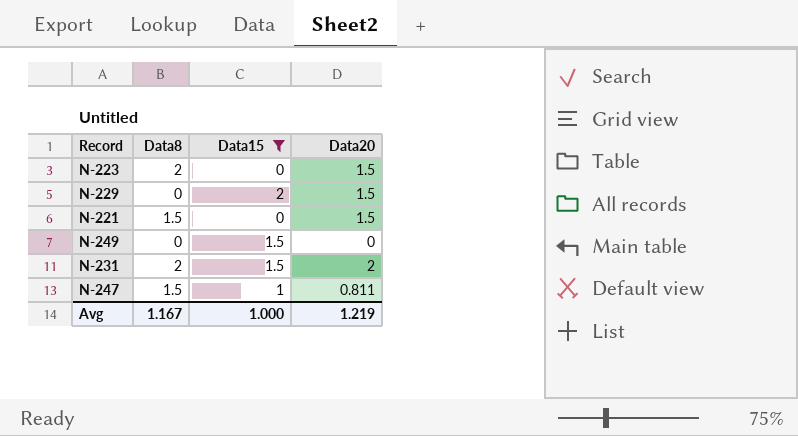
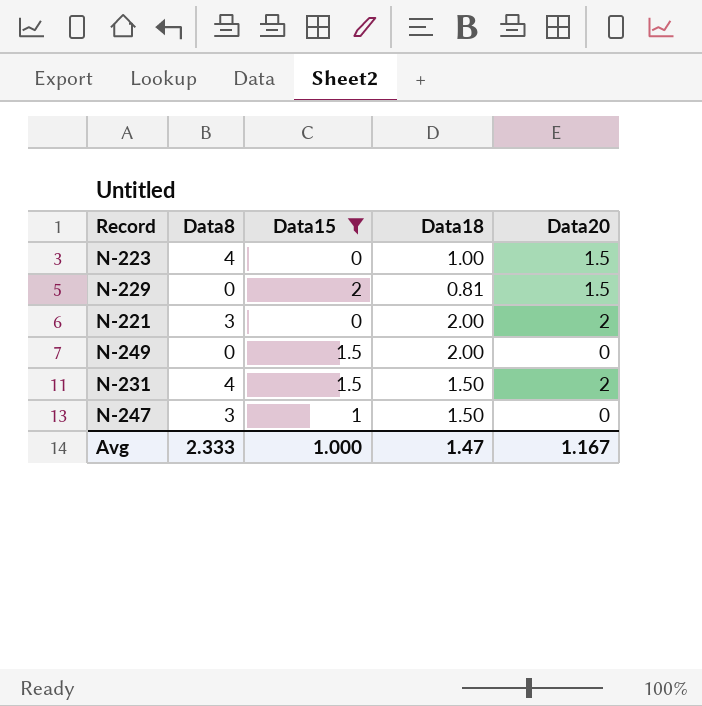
column Data18 | position: none -> 4
N-223 | Data8: 2 -> 4
N-221 | Data8: 1.5 -> 3
N-221 | Data20: 1.5 -> 2
N-231 | Data8: 2 -> 4
N-247 | Data8: 1.5 -> 3
N-247 | Data20: 0.811 -> 0
Avg | Data8: 1.167 -> 2.333
Avg | Data20: 1.219 -> 1.167

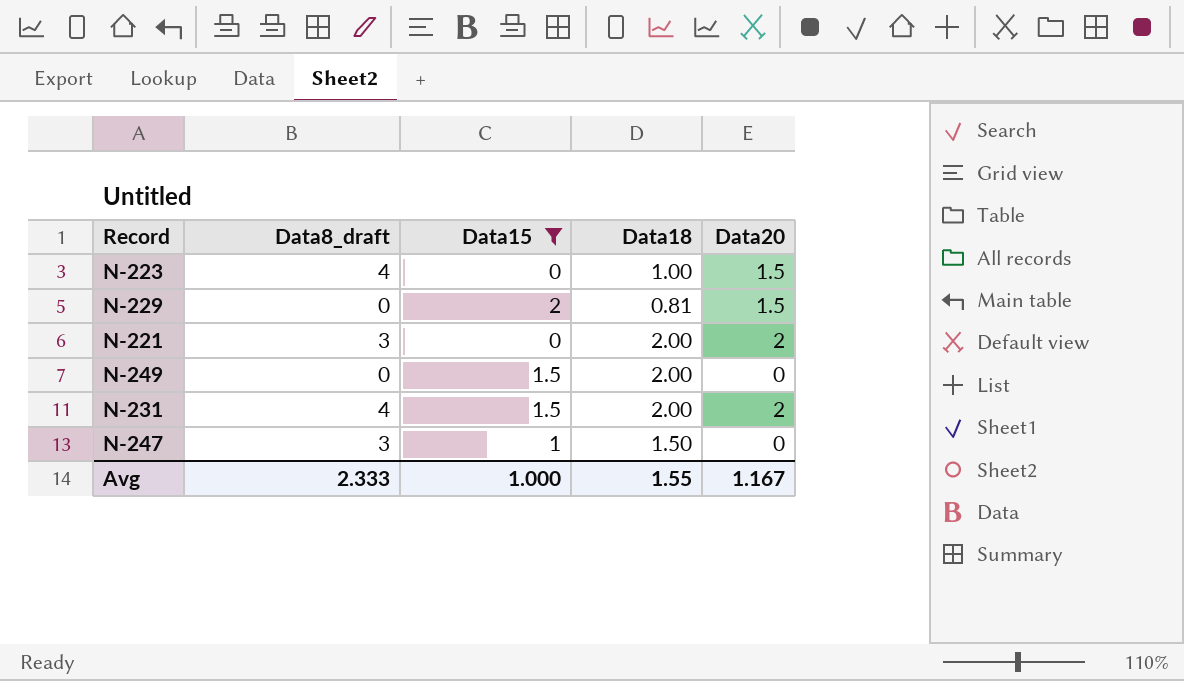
column name: Data8 -> Data8_draft
N-231 | Data18: 1.50 -> 2.00
Avg | Data18: 1.47 -> 1.55

